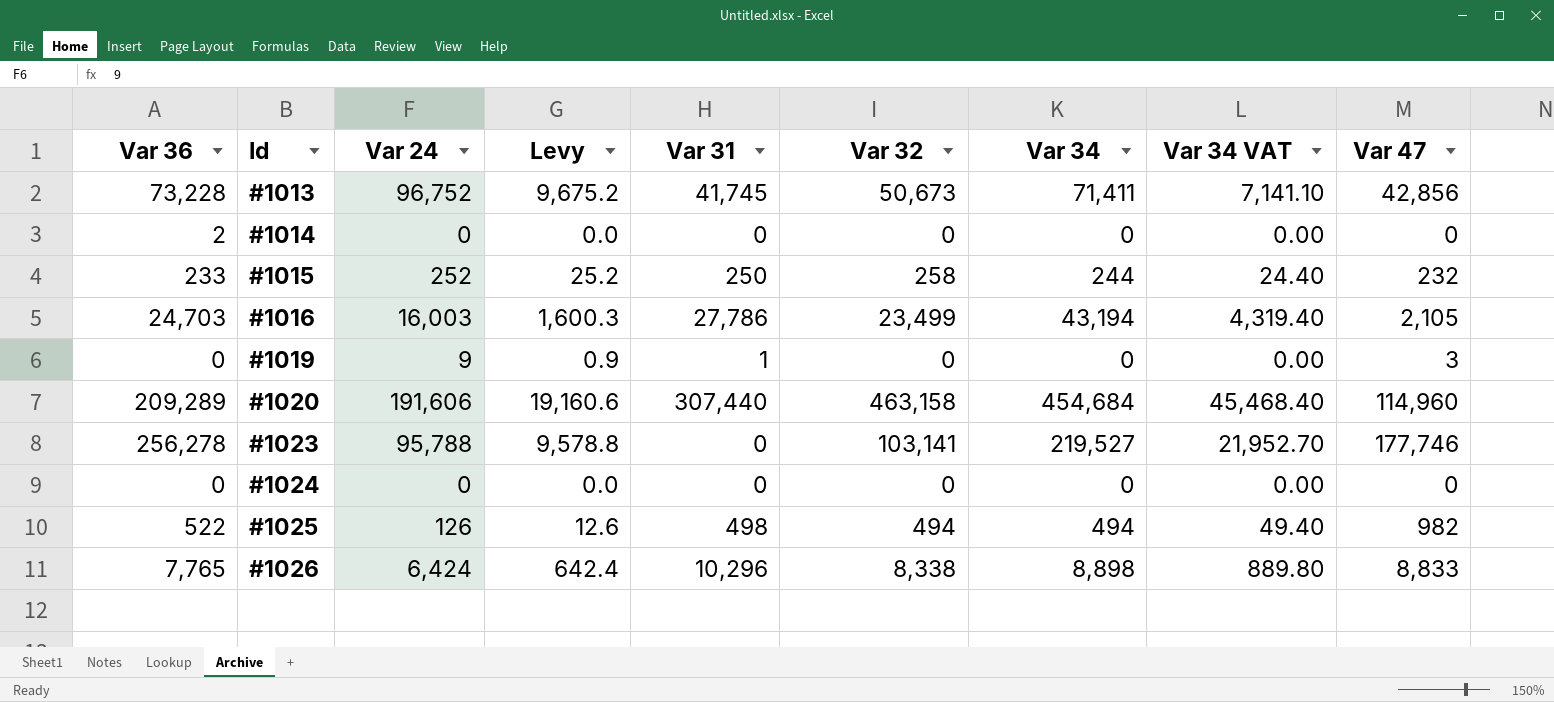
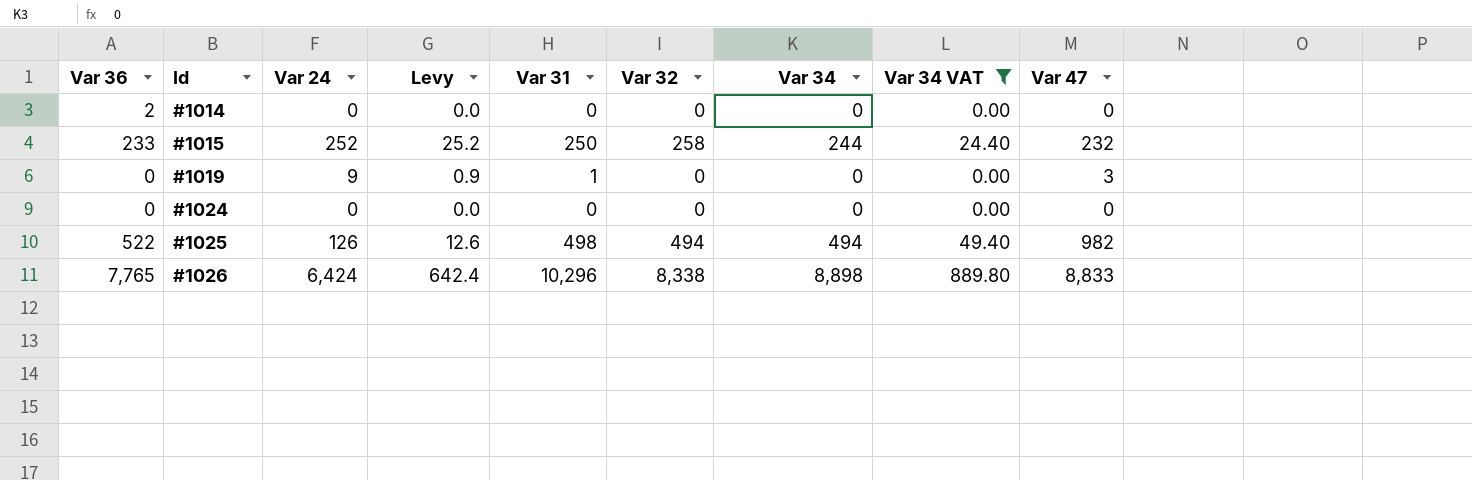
filter: none -> Var 34 VAT <= 889.80

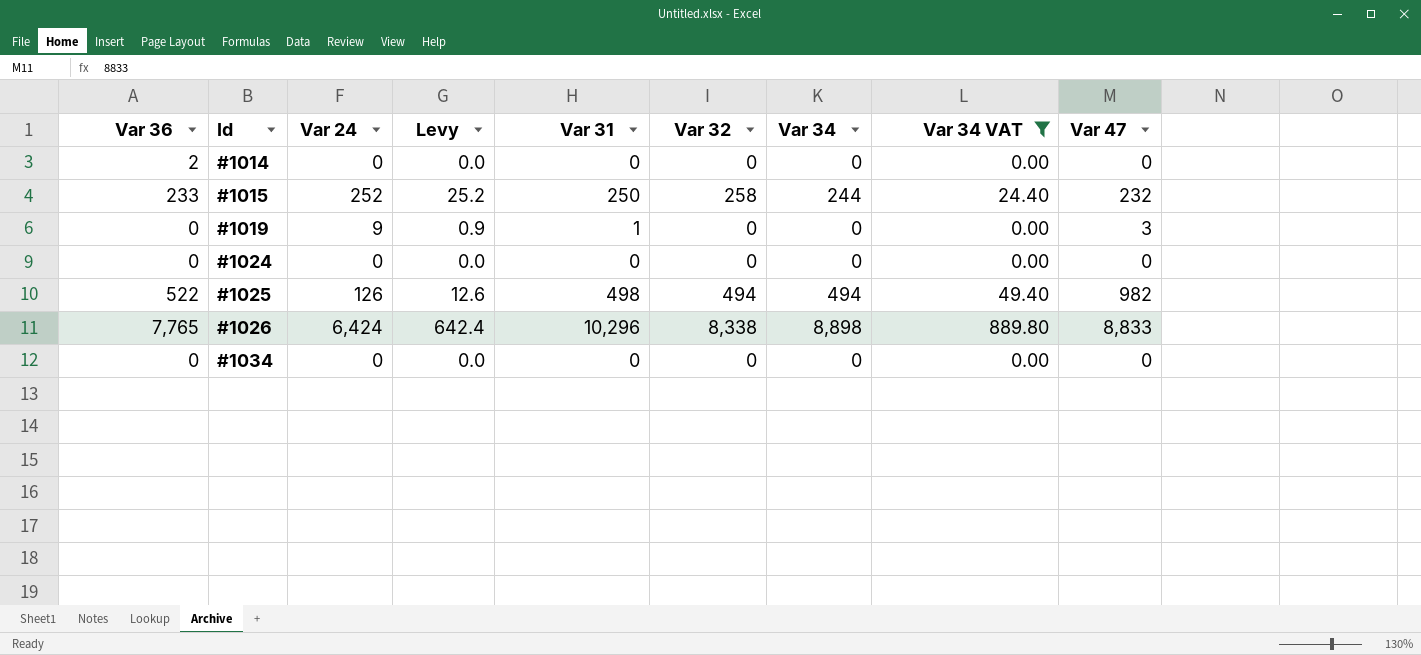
row #1034: none -> 0 | 0 | 0.0 | 0 | 0 | 0 | 0.00 | 0

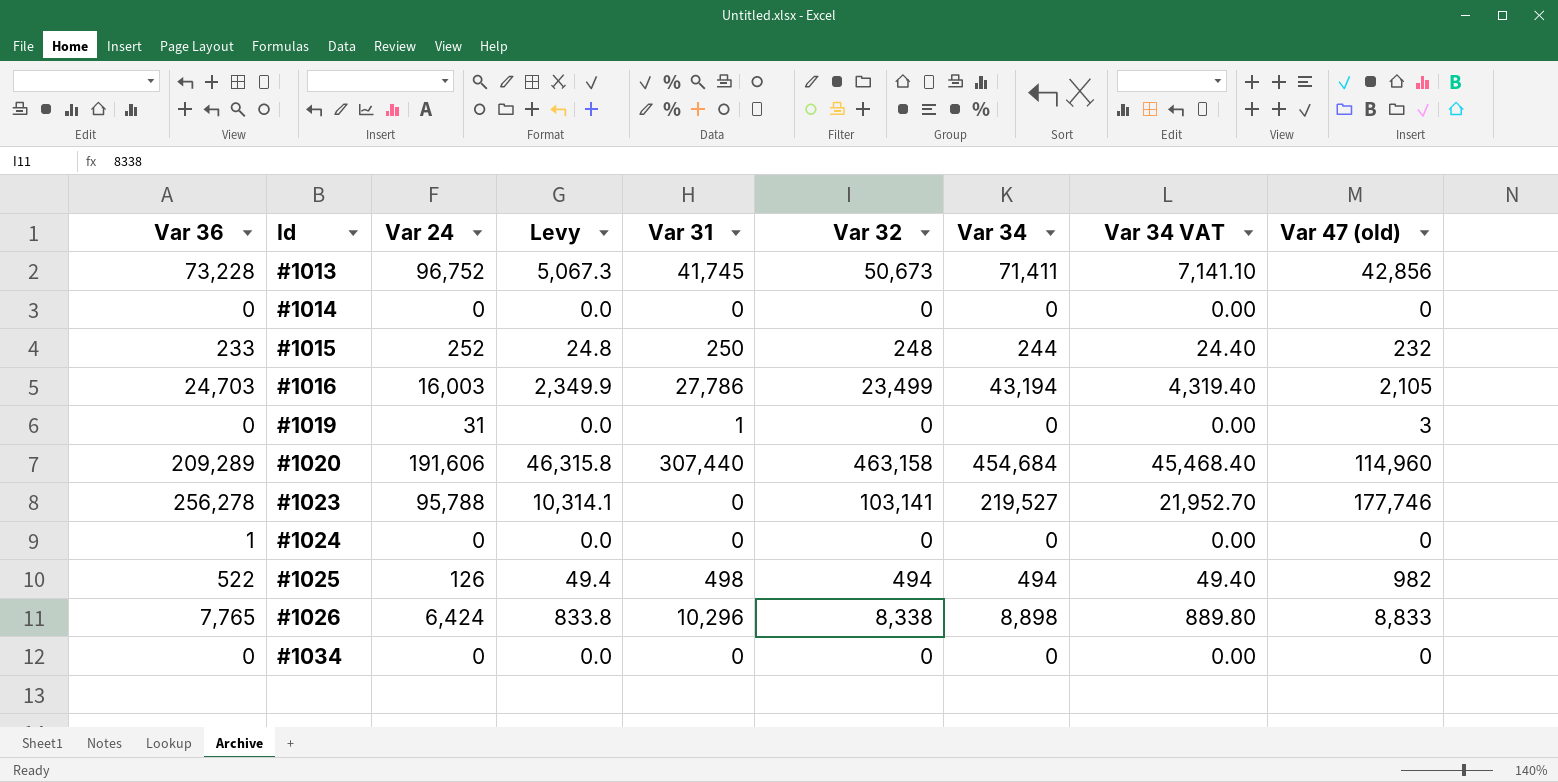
filter: Var 34 VAT <= 889.80 -> none
column Levy | formula: [Var 24] * 0.1 -> [Var 32] * 0.1
column name: Var 47 -> Var 47 (old)
#1014 | Var 36: 2 -> 0
#1015 | Var 32: 258 -> 248
#1019 | Var 24: 9 -> 31
#1024 | Var 36: 0 -> 1

